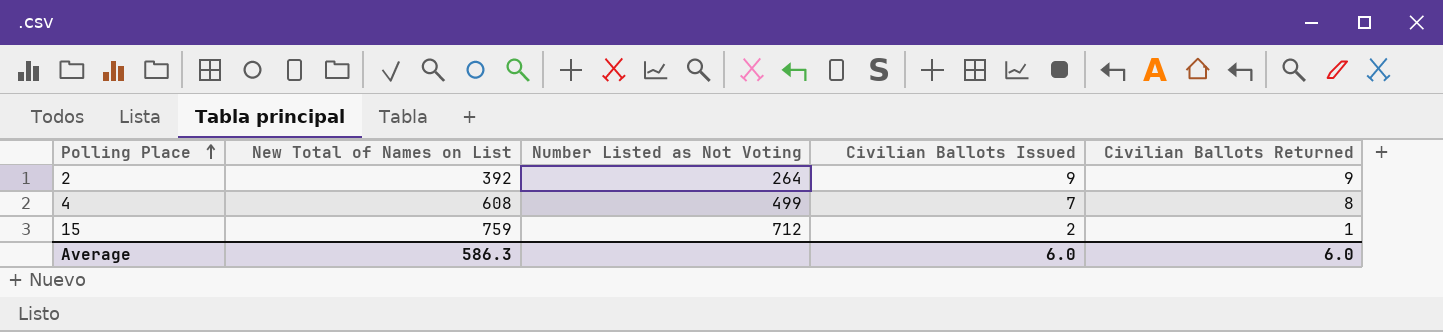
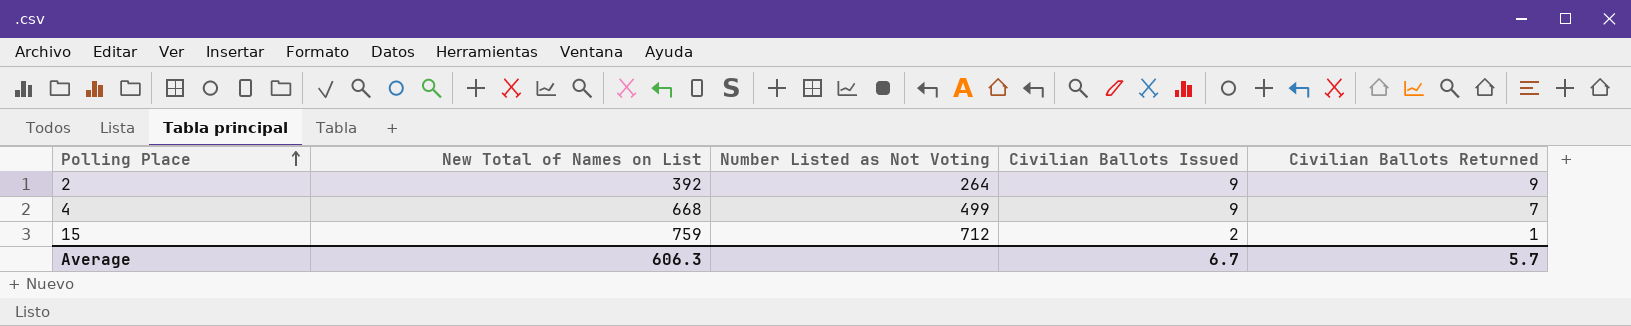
4 | New Total of Names on List: 608 -> 668
4 | Civilian Ballots Issued: 7 -> 9
4 | Civilian Ballots Returned: 8 -> 7
Average | New Total of Names on List: 586.3 -> 606.3
Average | Civilian Ballots Issued: 6.0 -> 6.7
Average | Civilian Ballots Returned: 6.0 -> 5.7

